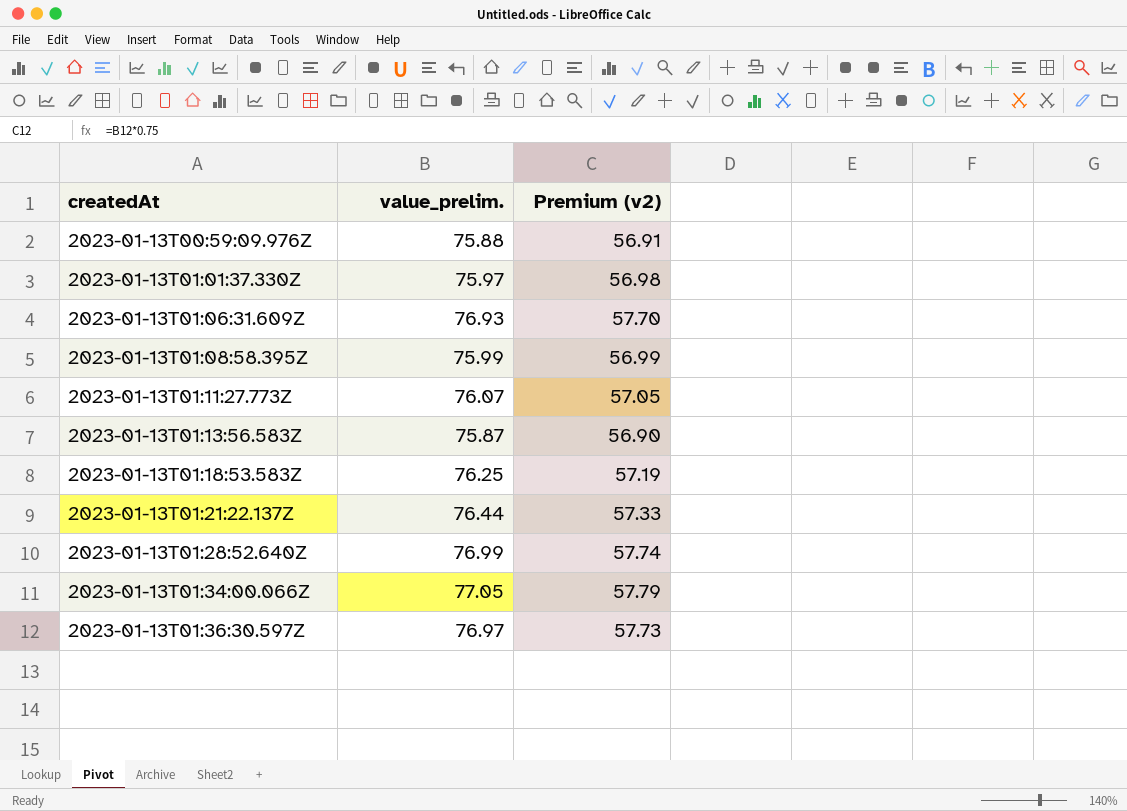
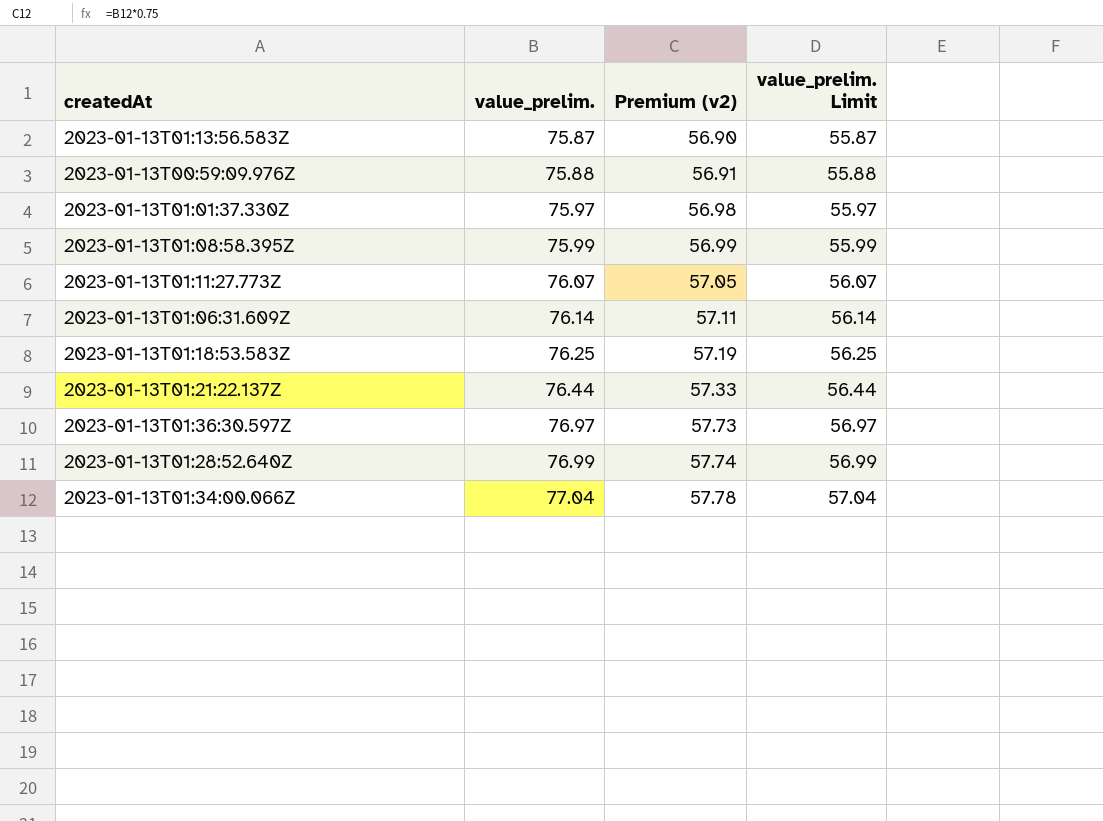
row order: createdAt ascending -> value_prelim. ascending
column value_prelim. Limit | formula: none -> [value_prelim.] - 20
2023-01-13T01:06:31.609Z | value_prelim.: 76.93 -> 76.14
2023-01-13T01:06:31.609Z | Premium (v2): 57.70 -> 57.11
2023-01-13T01:34:00.066Z | value_prelim.: 77.05 -> 77.04
2023-01-13T01:34:00.066Z | Premium (v2): 57.79 -> 57.78

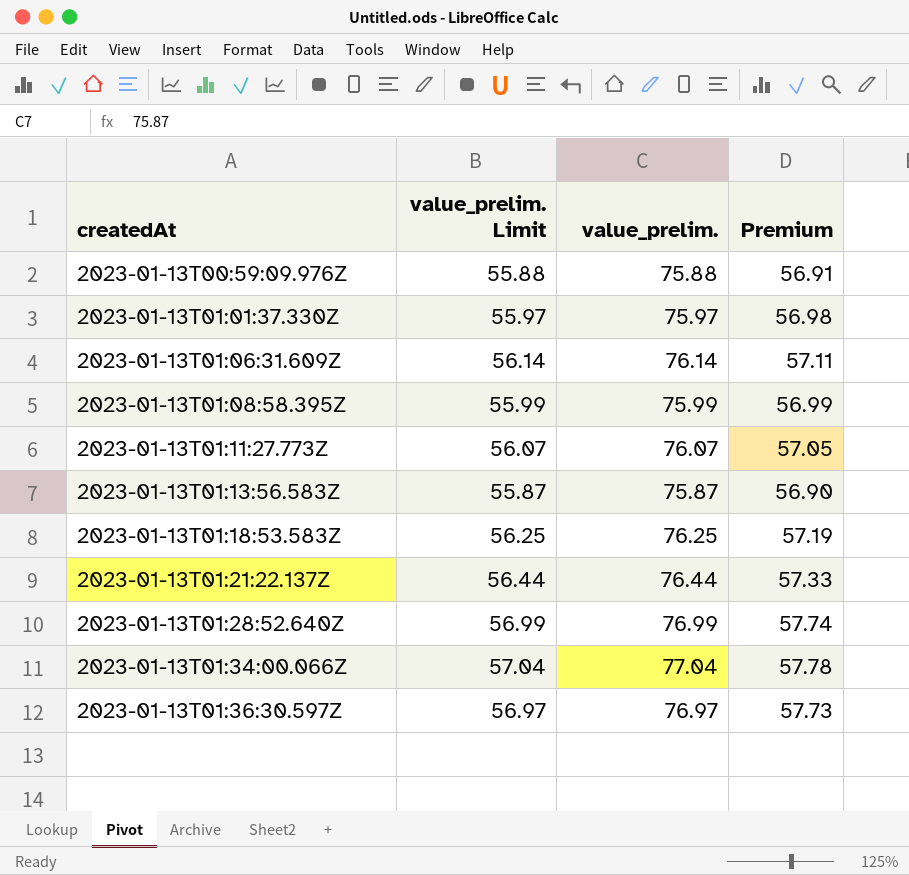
row order: value_prelim. ascending -> createdAt ascending
column value_prelim. Limit | position: 4 -> 2
column name: Premium (v2) -> Premium

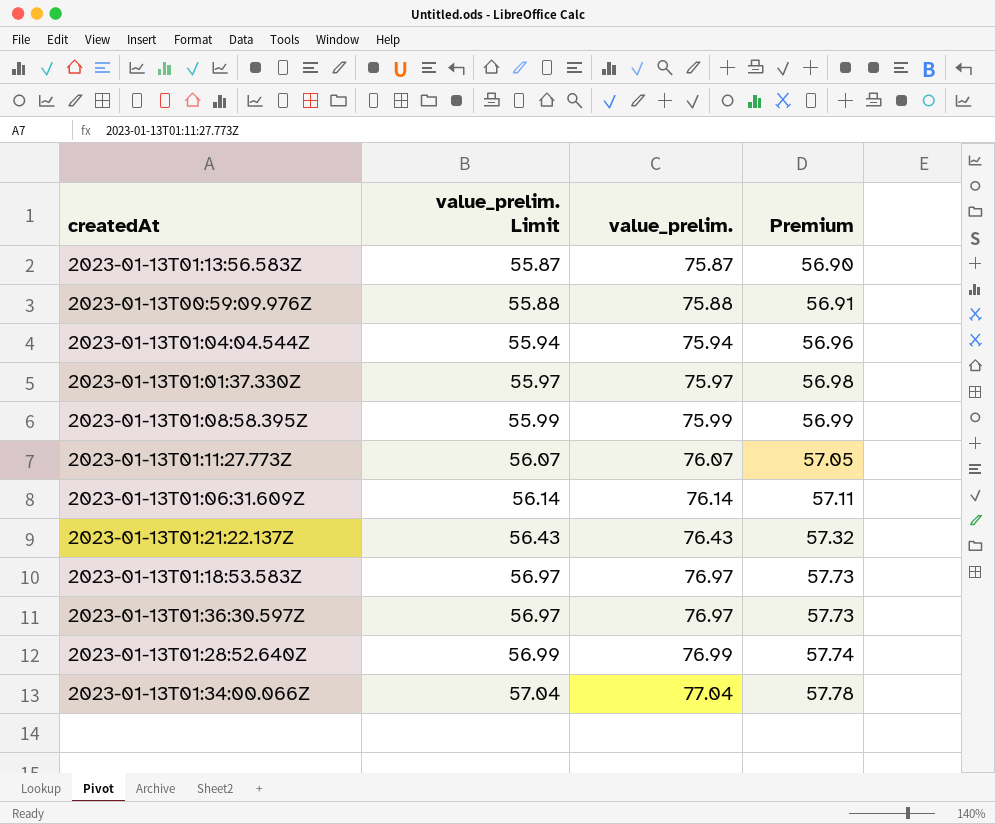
row order: createdAt ascending -> value_prelim. Limit ascending
row 2023-01-13T01:04:04.544Z: none -> 55.94 | 75.94 | 56.96
2023-01-13T01:21:22.137Z | value_prelim. Limit: 56.44 -> 56.43
2023-01-13T01:21:22.137Z | value_prelim.: 76.44 -> 76.43
2023-01-13T01:21:22.137Z | Premium: 57.33 -> 57.32
2023-01-13T01:18:53.583Z | value_prelim. Limit: 56.25 -> 56.97
2023-01-13T01:18:53.583Z | value_prelim.: 76.25 -> 76.97
2023-01-13T01:18:53.583Z | Premium: 57.19 -> 57.73

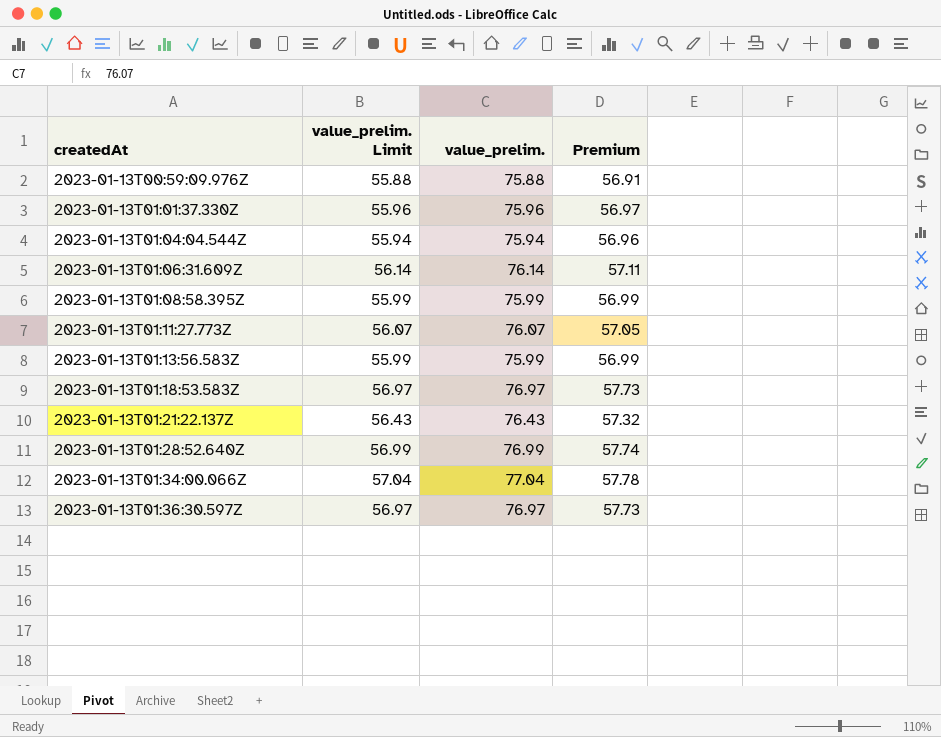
row order: value_prelim. Limit ascending -> createdAt ascending
2023-01-13T01:01:37.330Z | value_prelim. Limit: 55.97 -> 55.96
2023-01-13T01:01:37.330Z | value_prelim.: 75.97 -> 75.96
2023-01-13T01:01:37.330Z | Premium: 56.98 -> 56.97
2023-01-13T01:13:56.583Z | value_prelim. Limit: 55.87 -> 55.99
2023-01-13T01:13:56.583Z | value_prelim.: 75.87 -> 75.99
2023-01-13T01:13:56.583Z | Premium: 56.90 -> 56.99

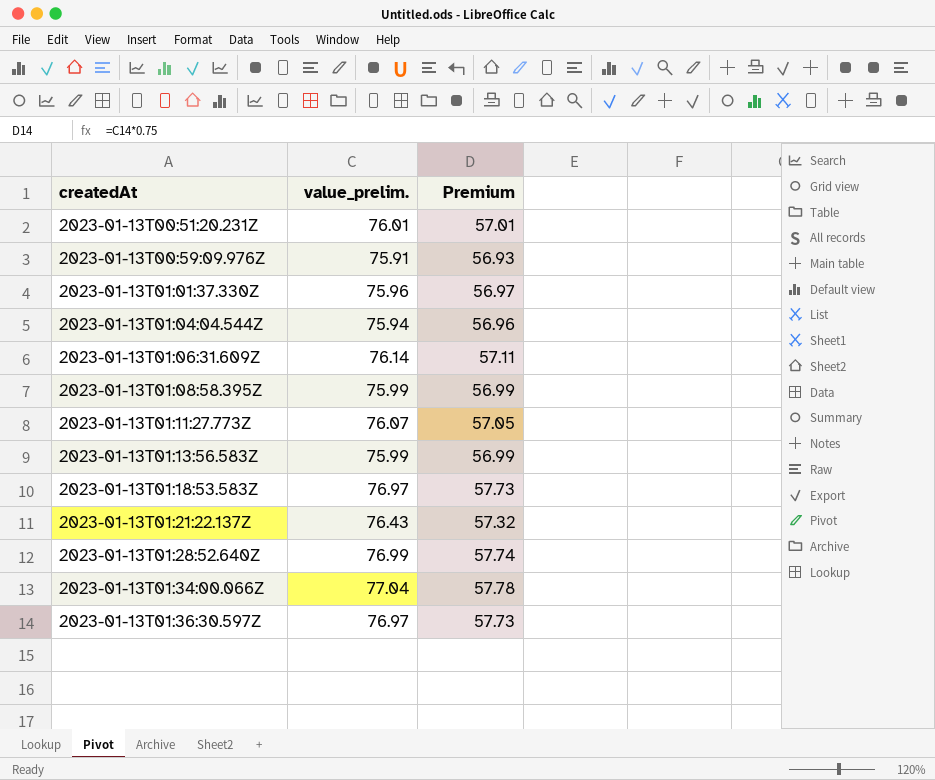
column value_prelim. Limit | formula: [value_prelim.] - 20 -> none
row 2023-01-13T00:51:20.231Z: none -> 76.01 | 57.01
2023-01-13T00:59:09.976Z | value_prelim.: 75.88 -> 75.91
2023-01-13T00:59:09.976Z | Premium: 56.91 -> 56.93

